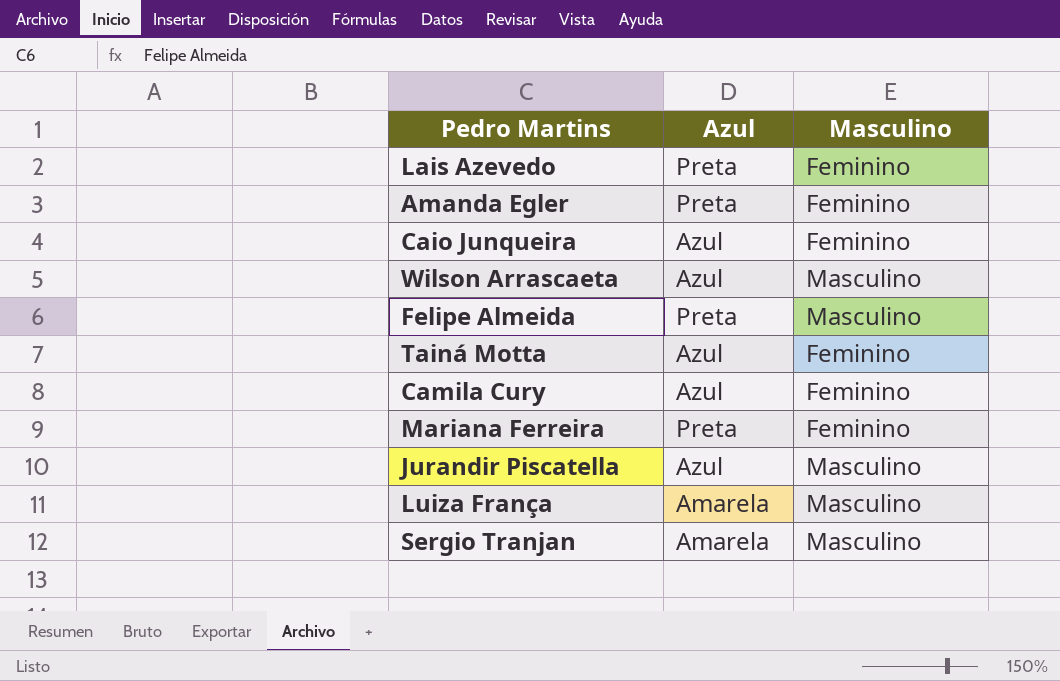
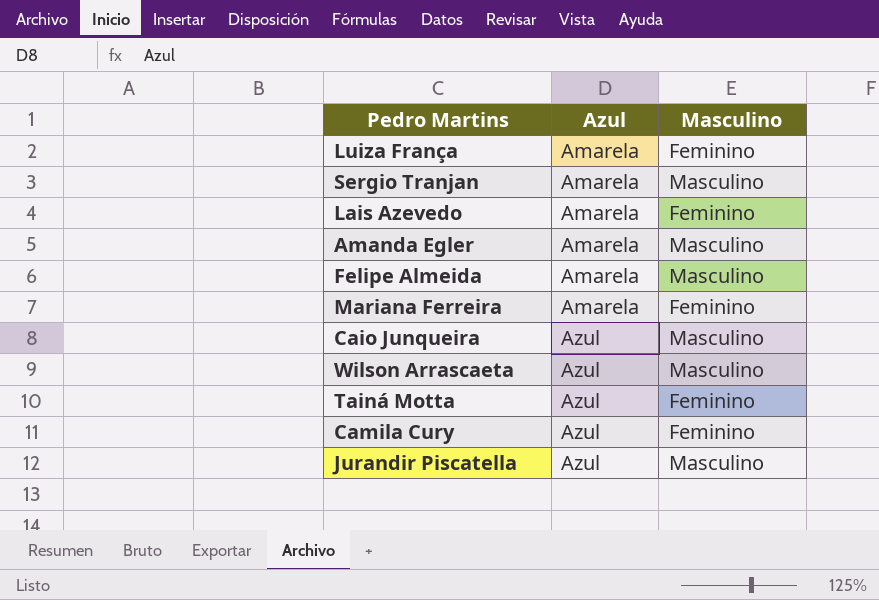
row order: none -> Azul ascending
Luiza França | Masculino: Masculino -> Feminino
Lais Azevedo | Azul: Preta -> Amarela
Amanda Egler | Azul: Preta -> Amarela
Amanda Egler | Masculino: Feminino -> Masculino
Felipe Almeida | Azul: Preta -> Amarela
Mariana Ferreira | Azul: Preta -> Amarela
Caio Junqueira | Masculino: Feminino -> Masculino

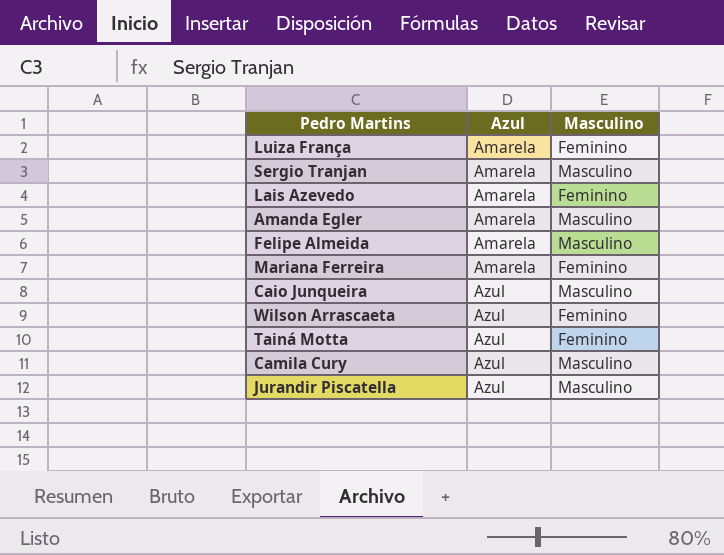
Wilson Arrascaeta | Masculino: Masculino -> Feminino
Camila Cury | Masculino: Feminino -> Masculino

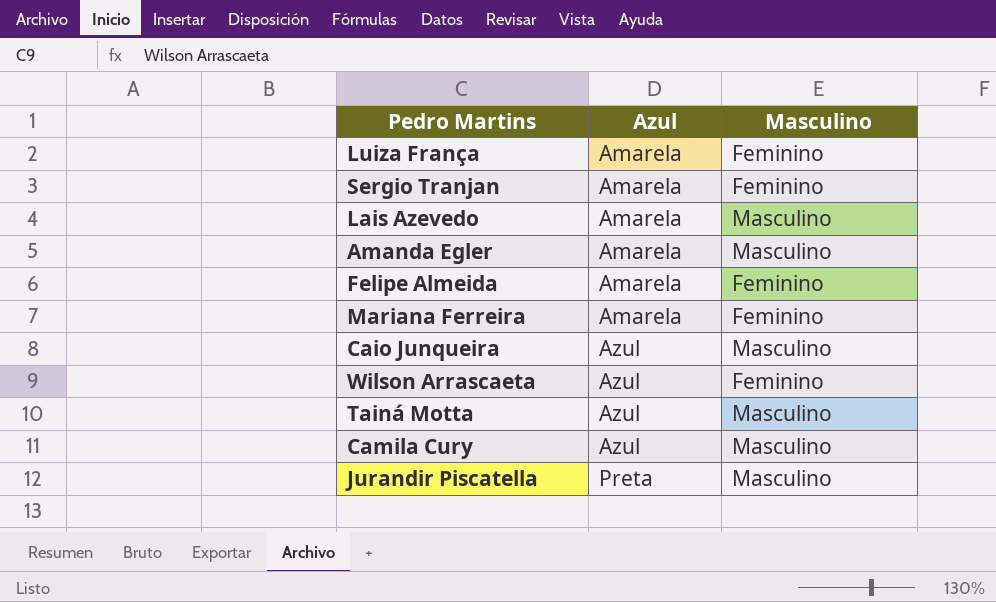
Sergio Tranjan | Masculino: Masculino -> Feminino
Lais Azevedo | Masculino: Feminino -> Masculino
Felipe Almeida | Masculino: Masculino -> Feminino
Tainá Motta | Masculino: Feminino -> Masculino
Jurandir Piscatella | Azul: Azul -> Preta

